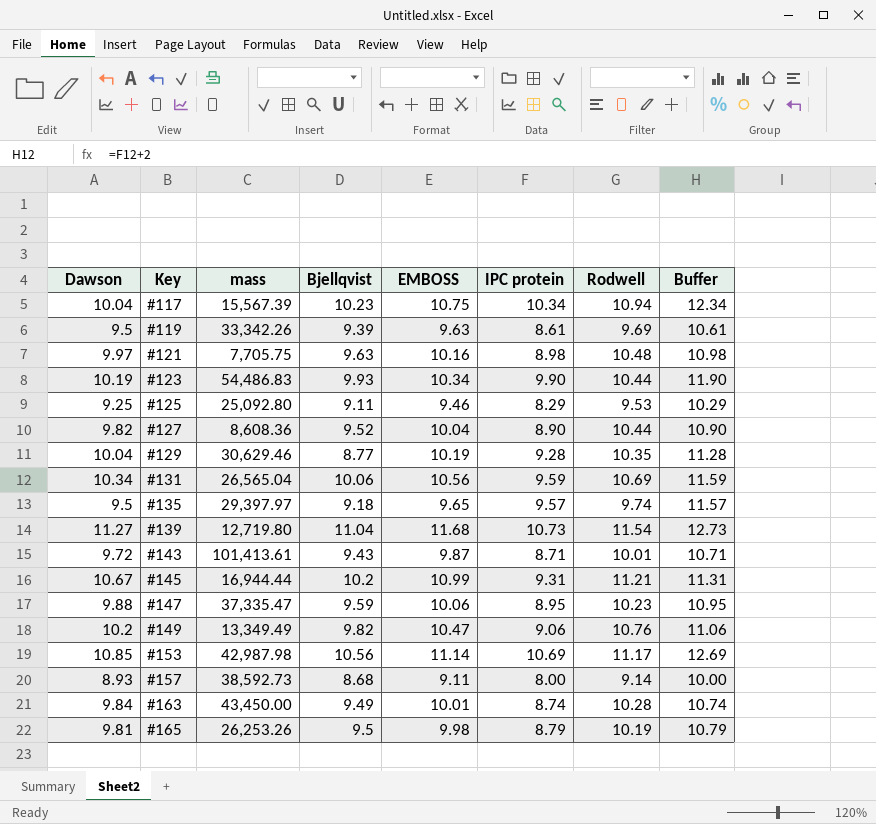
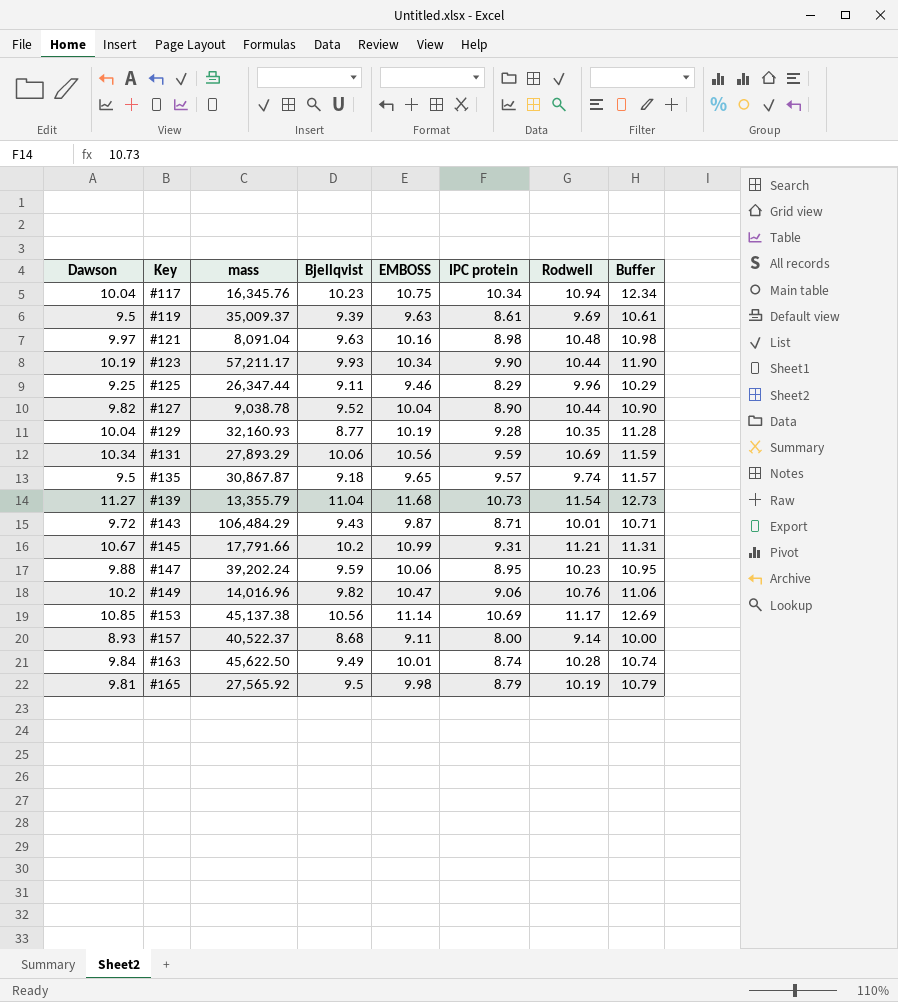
#117 | mass: 15,567.39 -> 16,345.76
#119 | mass: 33,342.26 -> 35,009.37
#121 | mass: 7,705.75 -> 8,091.04
#123 | mass: 54,486.83 -> 57,211.17
#125 | mass: 25,092.80 -> 26,347.44
#125 | Rodwell: 9.53 -> 9.96
#127 | mass: 8,608.36 -> 9,038.78
#129 | mass: 30,629.46 -> 32,160.93
#131 | mass: 26,565.04 -> 27,893.29
#135 | mass: 29,397.97 -> 30,867.87
#139 | mass: 12,719.80 -> 13,355.79
#143 | mass: 101,413.61 -> 106,484.29
#145 | mass: 16,944.44 -> 17,791.66
#147 | mass: 37,335.47 -> 39,202.24
#149 | mass: 13,349.49 -> 14,016.96
#153 | mass: 42,987.98 -> 45,137.38
#157 | mass: 38,592.73 -> 40,522.37
#163 | mass: 43,450.00 -> 45,622.50
#165 | mass: 26,253.26 -> 27,565.92

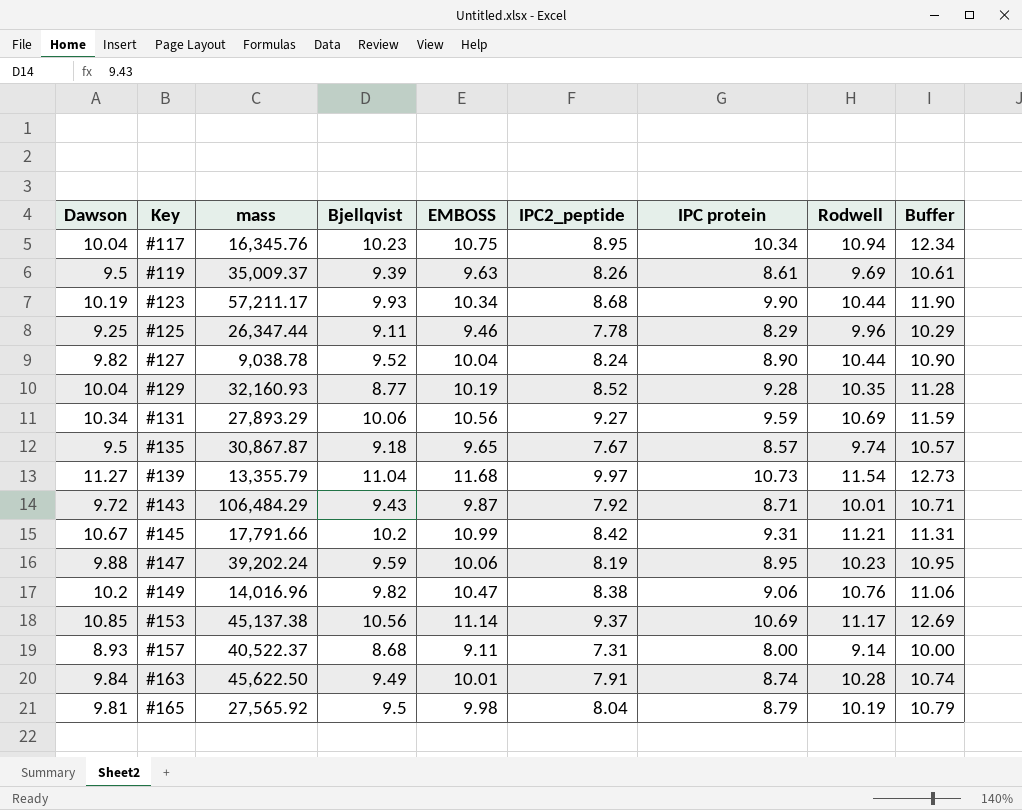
column IPC2_peptide | position: none -> 6
row #121: 9.97 | 8,091.04 | 9.63 | 10.16 | 8.98 | 10.48 | 10.98 -> none
#135 | IPC protein: 9.57 -> 8.57
#135 | Buffer: 11.57 -> 10.57

